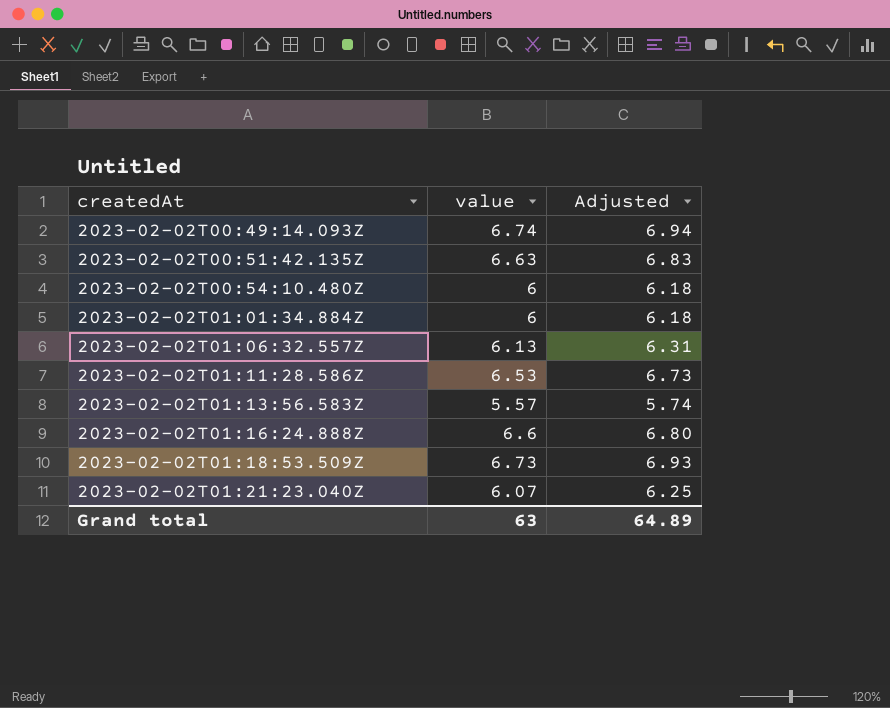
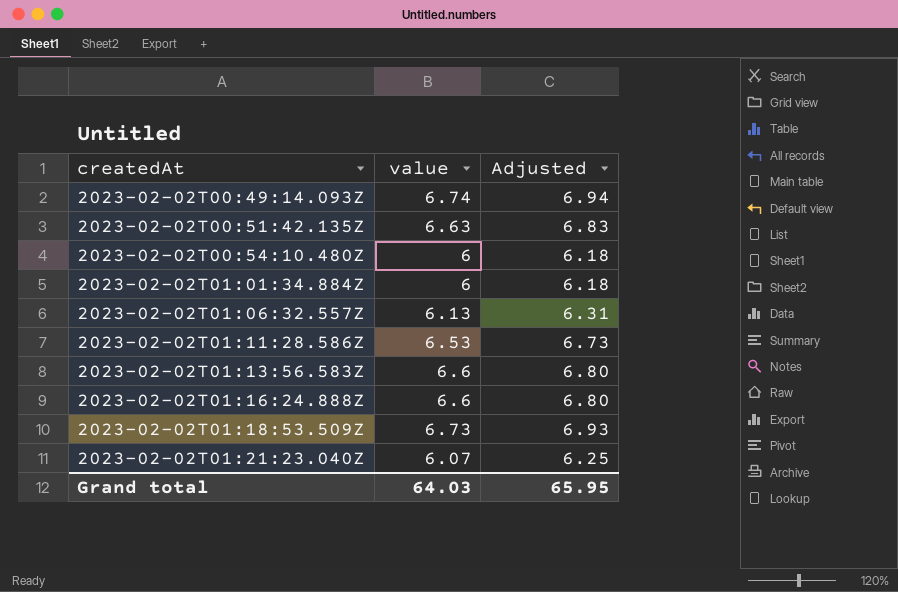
2023-02-02T01:13:56.583Z | value: 5.57 -> 6.6
2023-02-02T01:13:56.583Z | Adjusted: 5.74 -> 6.80
Grand total | value: 63 -> 64.03
Grand total | Adjusted: 64.89 -> 65.95

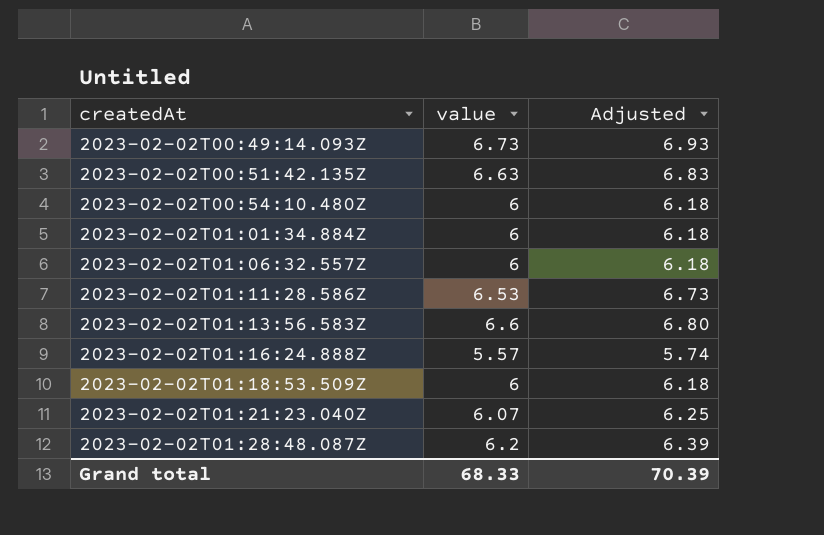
2023-02-02T00:49:14.093Z | value: 6.74 -> 6.73
2023-02-02T00:49:14.093Z | Adjusted: 6.94 -> 6.93
2023-02-02T01:06:32.557Z | value: 6.13 -> 6
2023-02-02T01:06:32.557Z | Adjusted: 6.31 -> 6.18
2023-02-02T01:16:24.888Z | value: 6.6 -> 5.57
2023-02-02T01:16:24.888Z | Adjusted: 6.80 -> 5.74
2023-02-02T01:18:53.509Z | value: 6.73 -> 6
2023-02-02T01:18:53.509Z | Adjusted: 6.93 -> 6.18
row 2023-02-02T01:28:48.087Z: none -> 6.2 | 6.39
Grand total | value: 64.03 -> 68.33
Grand total | Adjusted: 65.95 -> 70.39

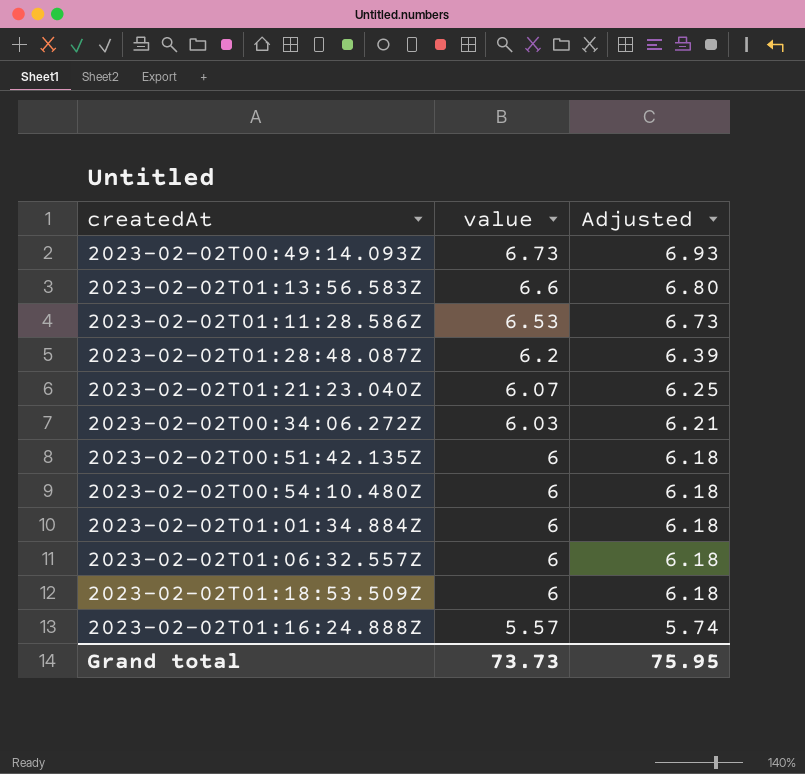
row order: createdAt ascending -> value descending
row 2023-02-02T00:34:06.272Z: none -> 6.03 | 6.21
2023-02-02T00:51:42.135Z | value: 6.63 -> 6
2023-02-02T00:51:42.135Z | Adjusted: 6.83 -> 6.18
Grand total | value: 68.33 -> 73.73
Grand total | Adjusted: 70.39 -> 75.95

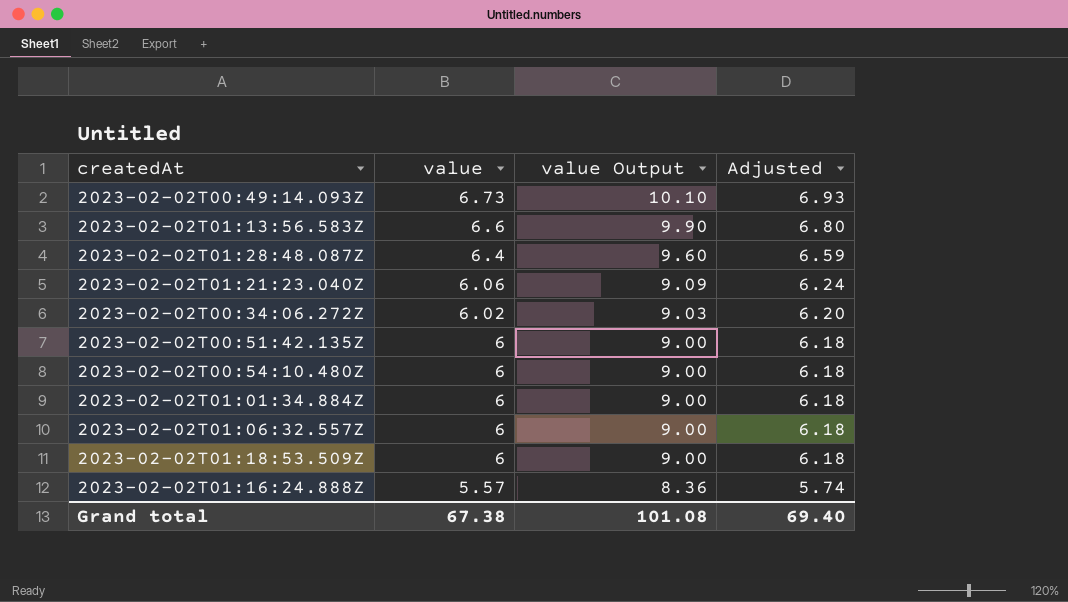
column value Output | formula: none -> [value] * 1.5
row 2023-02-02T01:11:28.586Z: 6.53 | 6.73 -> none
2023-02-02T01:28:48.087Z | value: 6.2 -> 6.4
2023-02-02T01:28:48.087Z | Adjusted: 6.39 -> 6.59
2023-02-02T01:21:23.040Z | value: 6.07 -> 6.06
2023-02-02T01:21:23.040Z | Adjusted: 6.25 -> 6.24
2023-02-02T00:34:06.272Z | value: 6.03 -> 6.02
2023-02-02T00:34:06.272Z | Adjusted: 6.21 -> 6.20
Grand total | value: 73.73 -> 67.38
Grand total | Adjusted: 75.95 -> 69.40

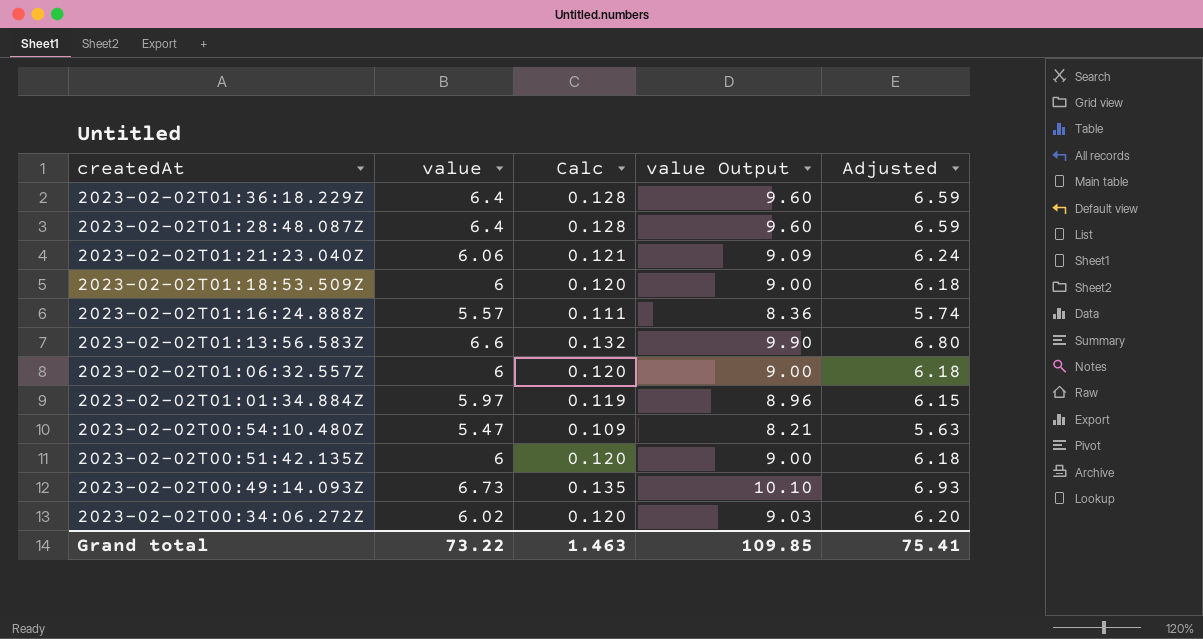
row order: value descending -> createdAt descending
column Calc | formula: none -> [value] * 0.02
row 2023-02-02T01:36:18.229Z: none -> 6.4 | 0.128 | 9.60 | 6.59
2023-02-02T01:01:34.884Z | value: 6 -> 5.97
2023-02-02T01:01:34.884Z | value Output: 9.00 -> 8.96
2023-02-02T01:01:34.884Z | Adjusted: 6.18 -> 6.15
2023-02-02T00:54:10.480Z | value: 6 -> 5.47
2023-02-02T00:54:10.480Z | value Output: 9.00 -> 8.21
2023-02-02T00:54:10.480Z | Adjusted: 6.18 -> 5.63
Grand total | value: 67.38 -> 73.22
Grand total | value Output: 101.08 -> 109.85
Grand total | Adjusted: 69.40 -> 75.41

